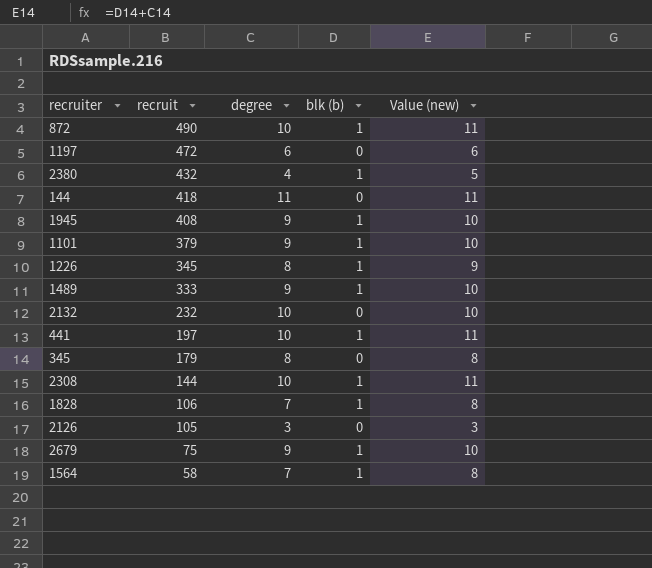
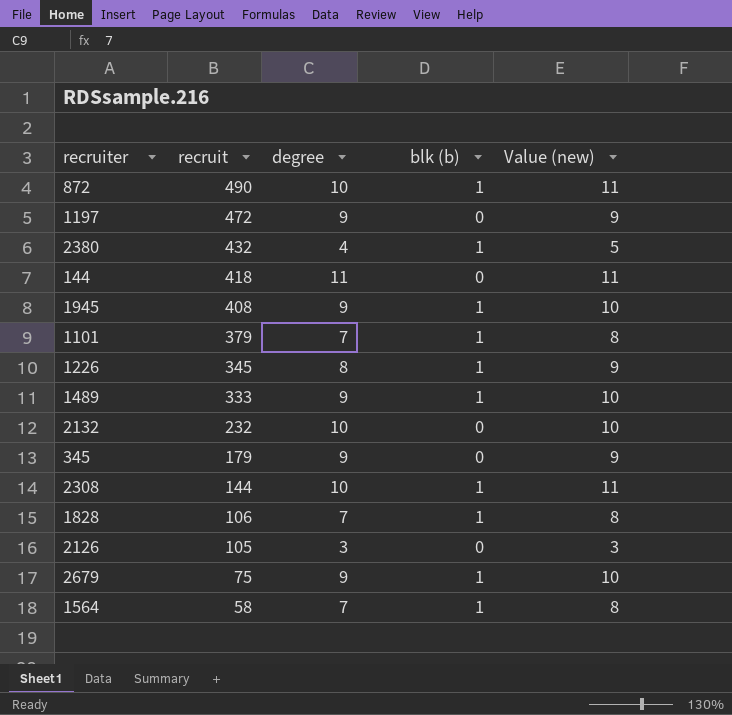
row 441: 197 | 10 | 1 | 11 -> none
1197 | degree: 6 -> 9
1197 | Value (new): 6 -> 9
1101 | degree: 9 -> 7
1101 | Value (new): 10 -> 8
345 | degree: 8 -> 9
345 | Value (new): 8 -> 9

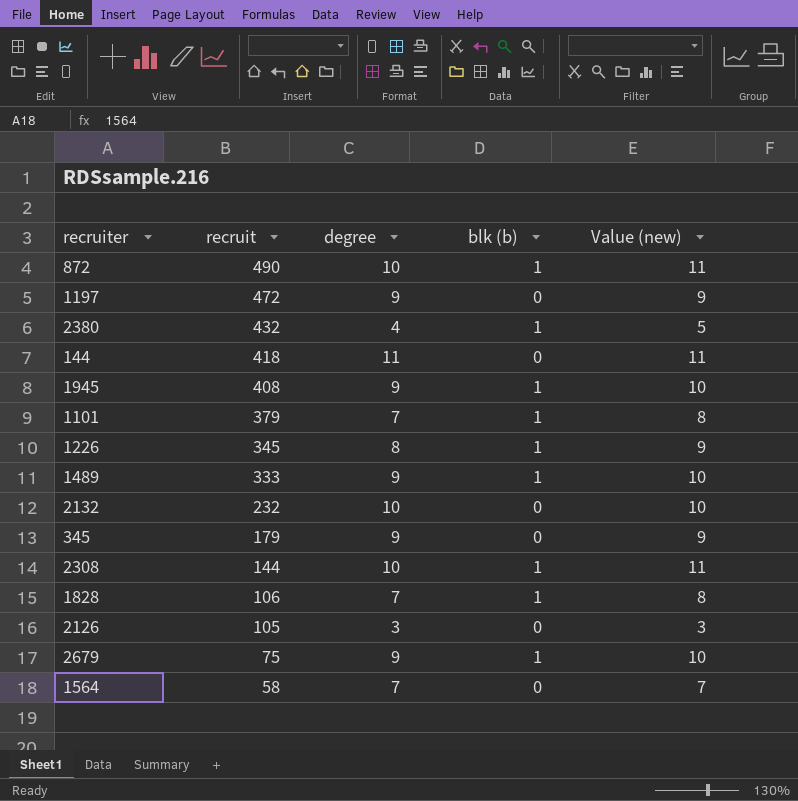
1564 | blk (b): 1 -> 0
1564 | Value (new): 8 -> 7

